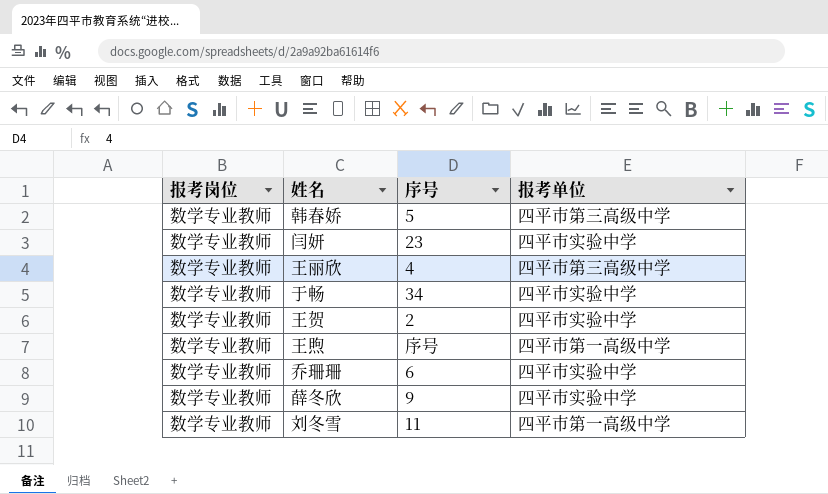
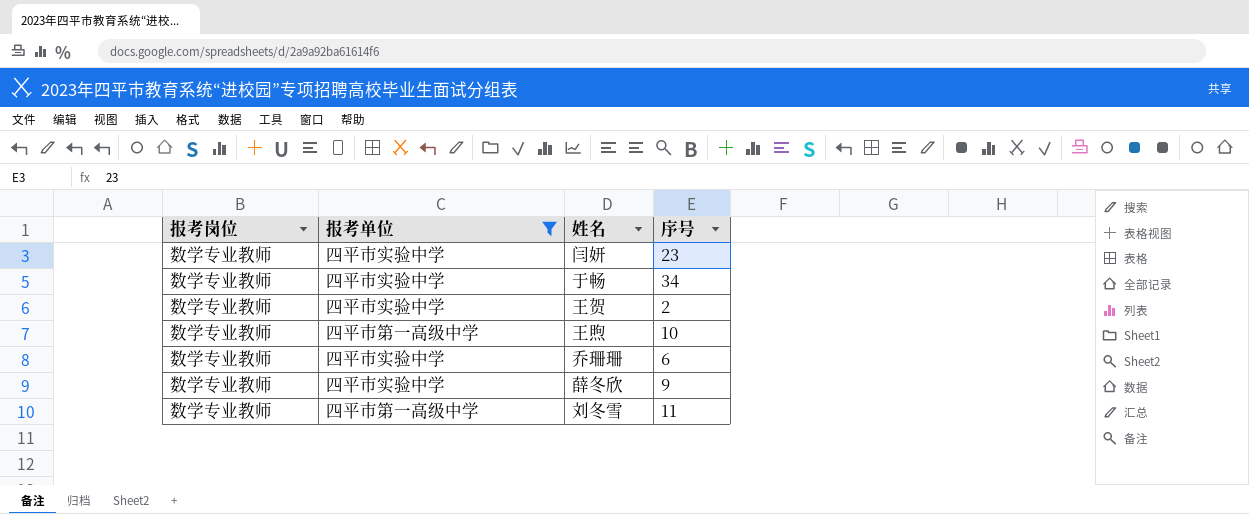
filter: none -> 报考单位 != 四平市第三高级中学
column 报考单位 | position: 4 -> 2
王煦 | 序号: 序号 -> 10

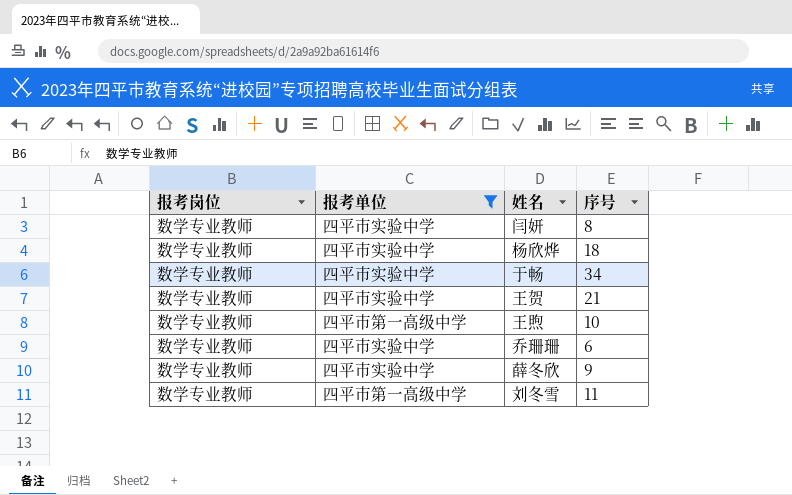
闫妍 | 序号: 23 -> 8
row 杨欣烨: none -> 数学专业教师 | 四平市实验中学 | 18
王贺 | 序号: 2 -> 21

